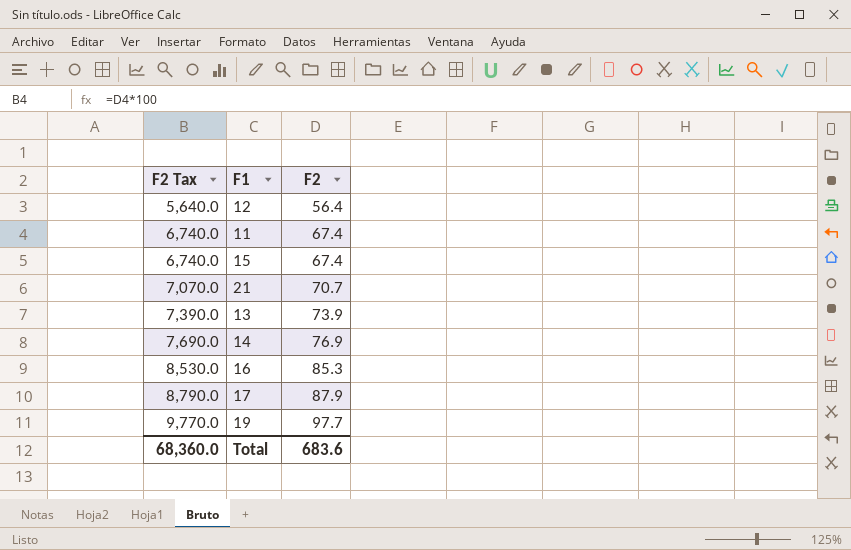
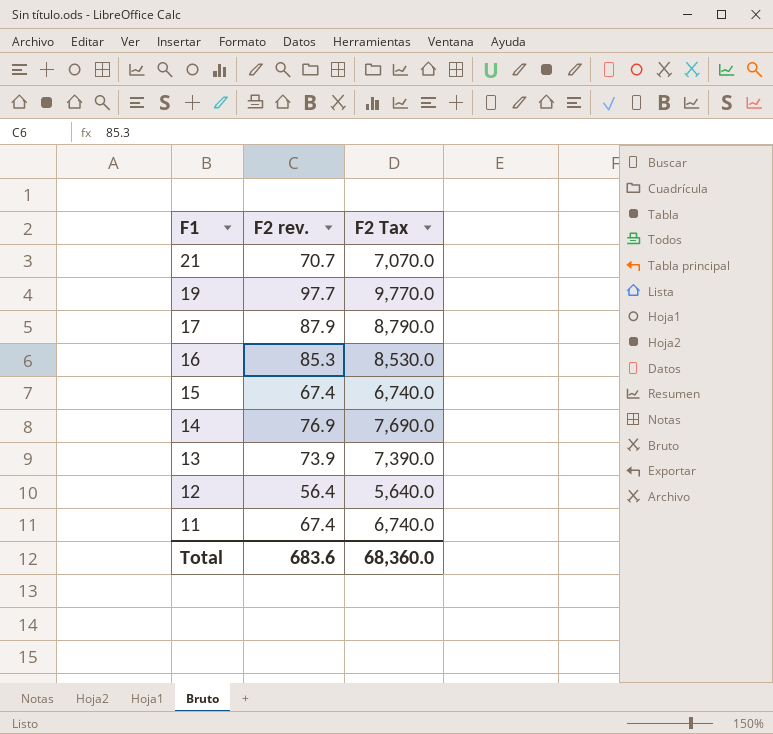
row order: F2 Tax ascending -> F1 descending
column name: F2 -> F2 rev.
column F2 Tax | position: 1 -> 3

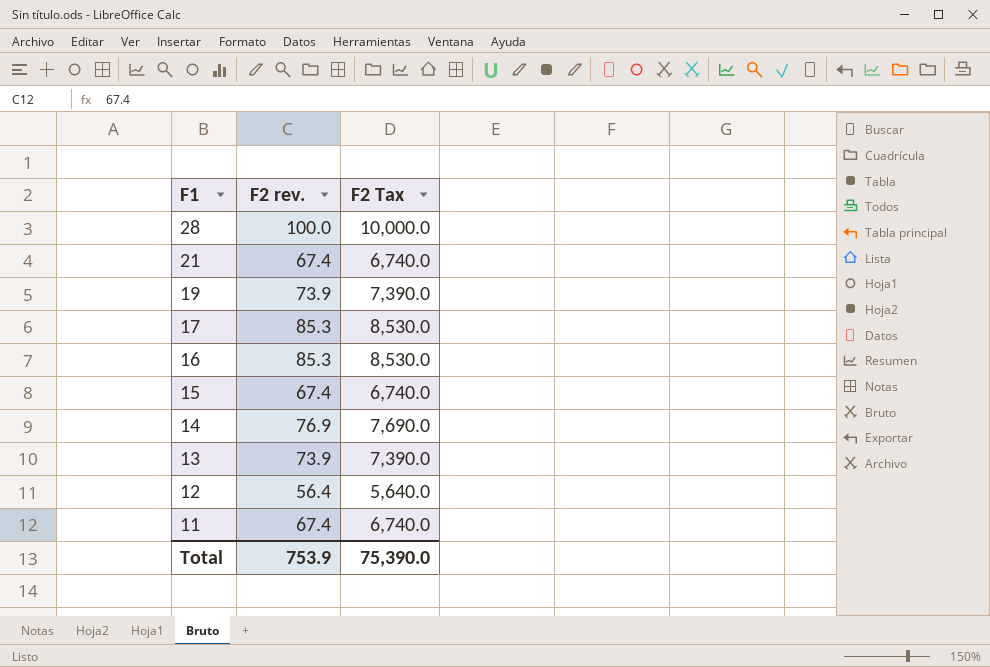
row 28: none -> 100.0 | 10,000.0
21 | F2 rev.: 70.7 -> 67.4
21 | F2 Tax: 7,070.0 -> 6,740.0
19 | F2 rev.: 97.7 -> 73.9
19 | F2 Tax: 9,770.0 -> 7,390.0
17 | F2 rev.: 87.9 -> 85.3
17 | F2 Tax: 8,790.0 -> 8,530.0
Total | F2 rev.: 683.6 -> 753.9
Total | F2 Tax: 68,360.0 -> 75,390.0

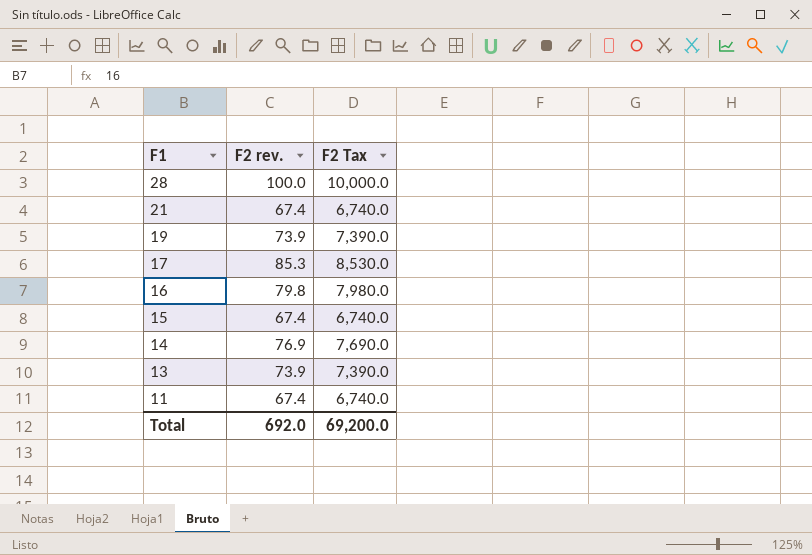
row 12: 56.4 | 5,640.0 -> none
16 | F2 rev.: 85.3 -> 79.8
16 | F2 Tax: 8,530.0 -> 7,980.0
Total | F2 rev.: 753.9 -> 692.0
Total | F2 Tax: 75,390.0 -> 69,200.0

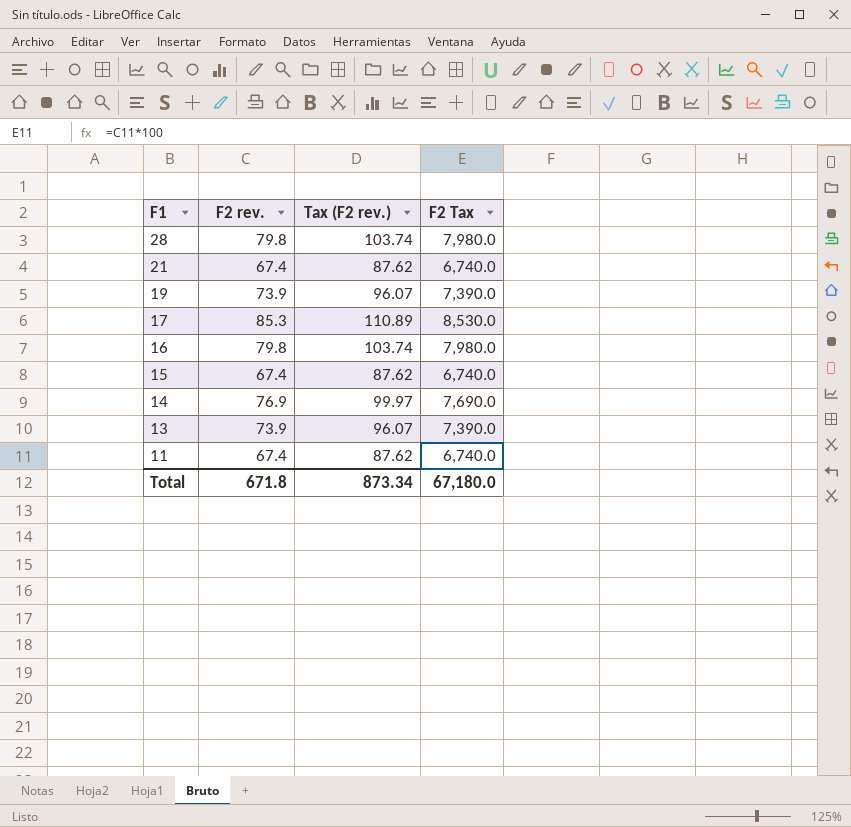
column Tax (F2 rev.) | formula: none -> [F2 rev.] * 1.3
28 | F2 rev.: 100.0 -> 79.8
28 | F2 Tax: 10,000.0 -> 7,980.0
Total | F2 rev.: 692.0 -> 671.8
Total | F2 Tax: 69,200.0 -> 67,180.0

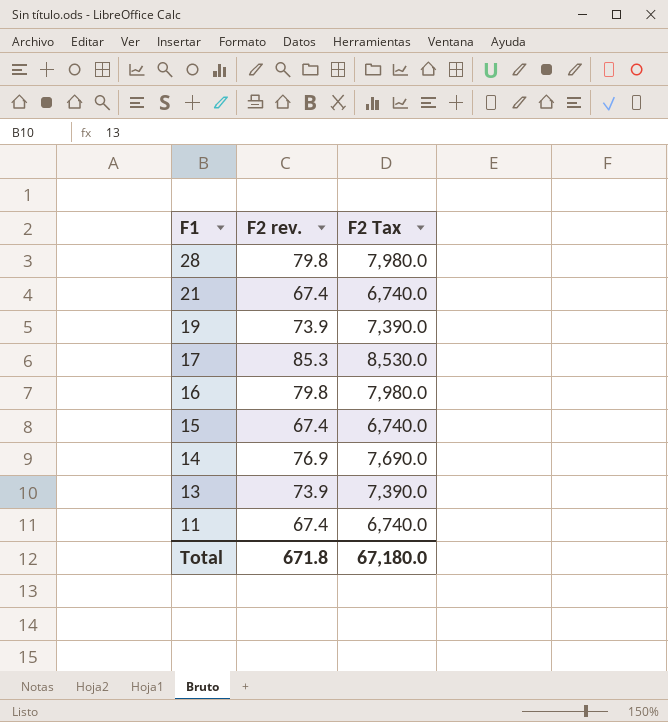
column Tax (F2 rev.) | formula: [F2 rev.] * 1.3 -> none

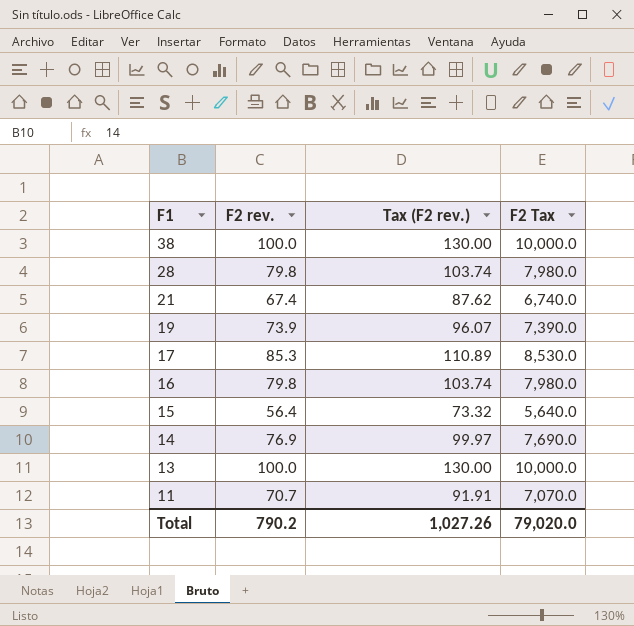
column Tax (F2 rev.) | formula: none -> [F2 rev.] * 1.3
row 38: none -> 100.0 | 130.00 | 10,000.0
15 | F2 rev.: 67.4 -> 56.4
15 | F2 Tax: 6,740.0 -> 5,640.0
13 | F2 rev.: 73.9 -> 100.0
13 | F2 Tax: 7,390.0 -> 10,000.0
11 | F2 rev.: 67.4 -> 70.7
11 | F2 Tax: 6,740.0 -> 7,070.0
Total | F2 rev.: 671.8 -> 790.2
Total | F2 Tax: 67,180.0 -> 79,020.0

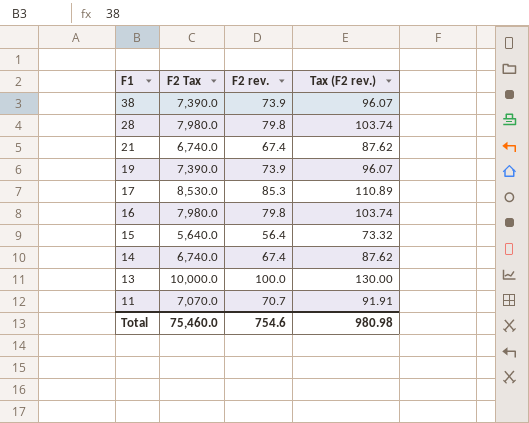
column F2 Tax | position: 4 -> 2
38 | F2 Tax: 10,000.0 -> 7,390.0
38 | F2 rev.: 100.0 -> 73.9
38 | Tax (F2 rev.): 130.00 -> 96.07
14 | F2 Tax: 7,690.0 -> 6,740.0
14 | F2 rev.: 76.9 -> 67.4
14 | Tax (F2 rev.): 99.97 -> 87.62
Total | F2 Tax: 79,020.0 -> 75,460.0
Total | F2 rev.: 790.2 -> 754.6
Total | Tax (F2 rev.): 1,027.26 -> 980.98

